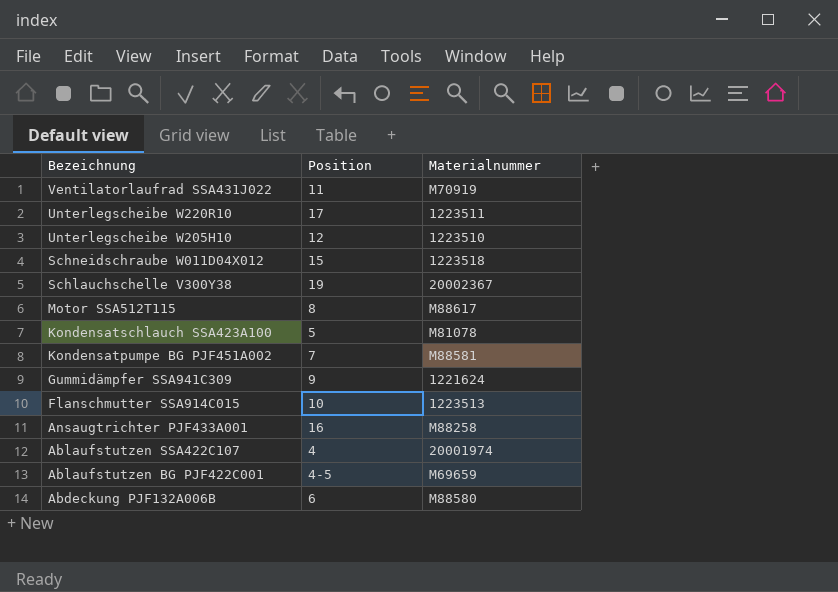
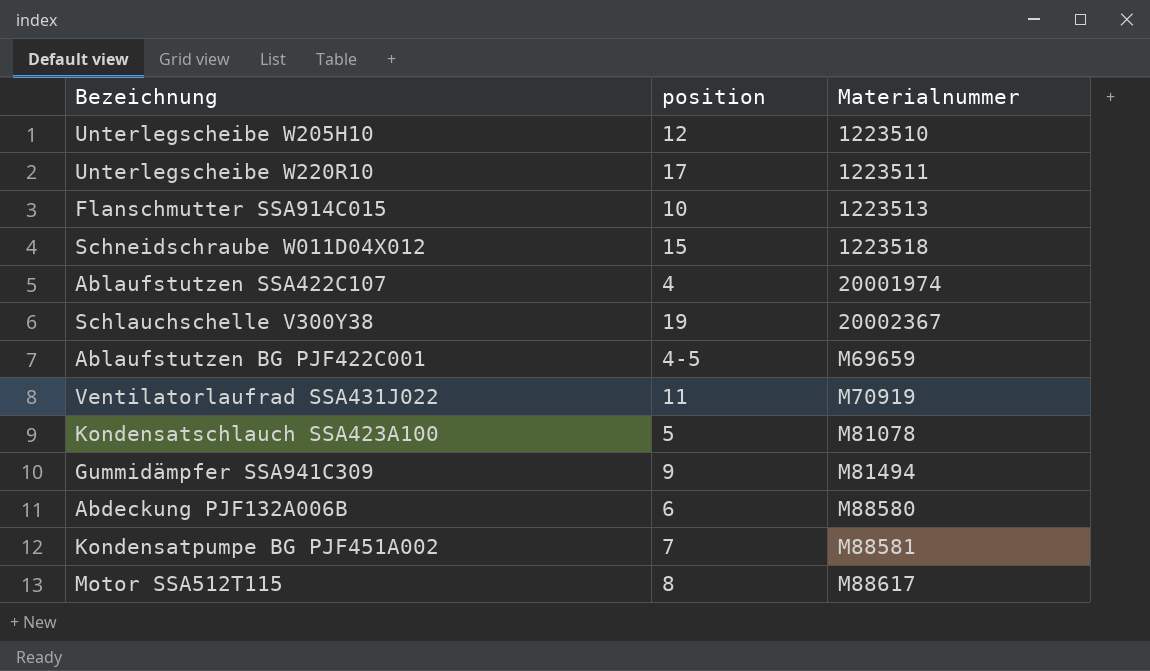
row order: Bezeichnung descending -> Materialnummer ascending
column name: Position -> position
row Ansaugtrichter PJF433A001: 16 | M88258 -> none
Gummidämpfer SSA941C309 | Materialnummer: 1221624 -> M81494

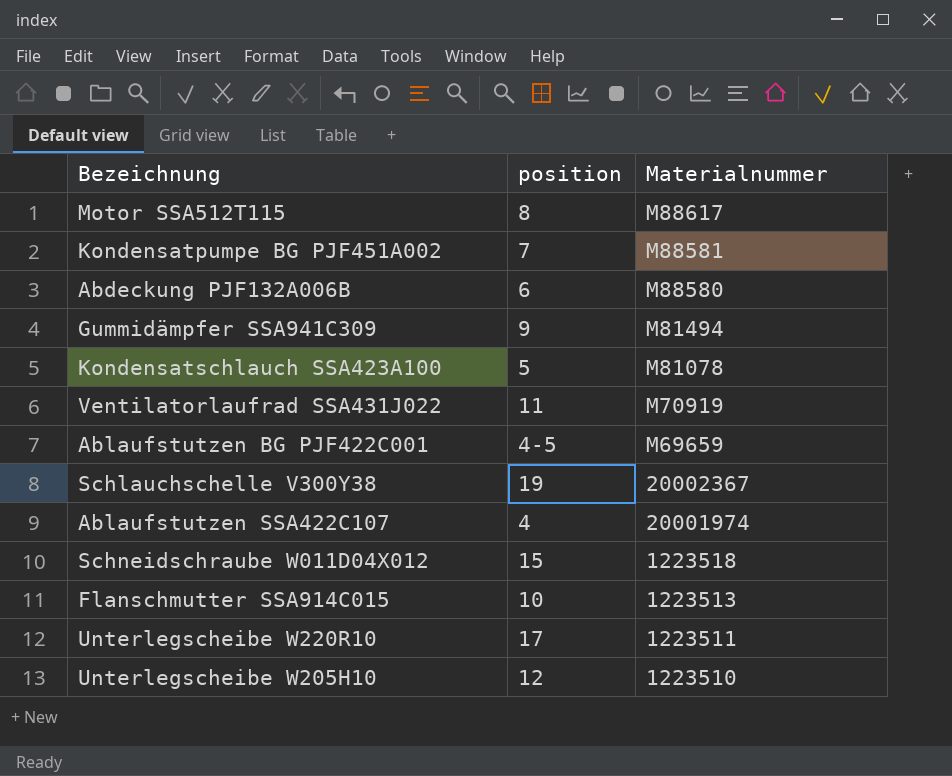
row order: Materialnummer ascending -> Materialnummer descending

